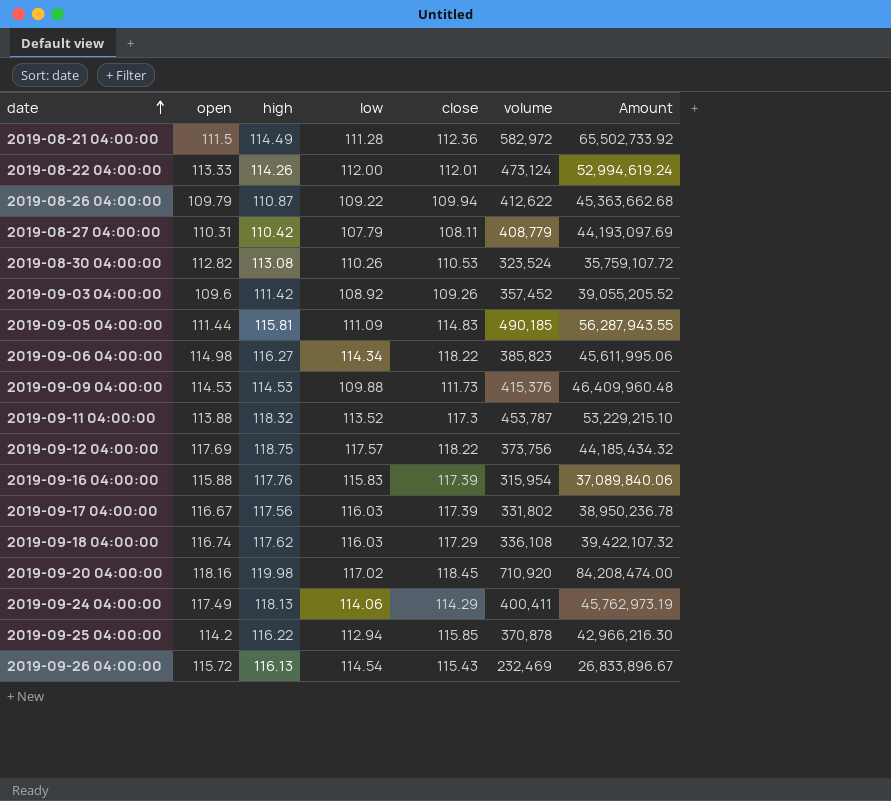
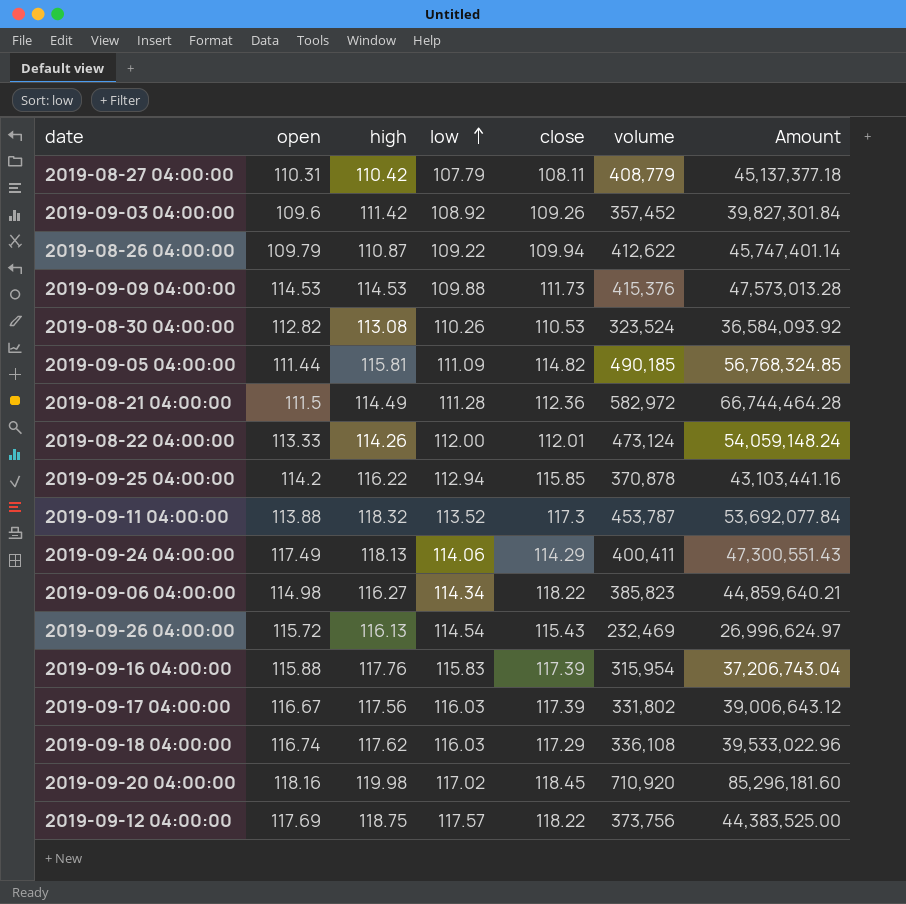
row order: date ascending -> low ascending
column Amount | formula: [close] * [volume] -> [high] * [volume]
2019-09-05 04:00:00 | close: 114.83 -> 114.82

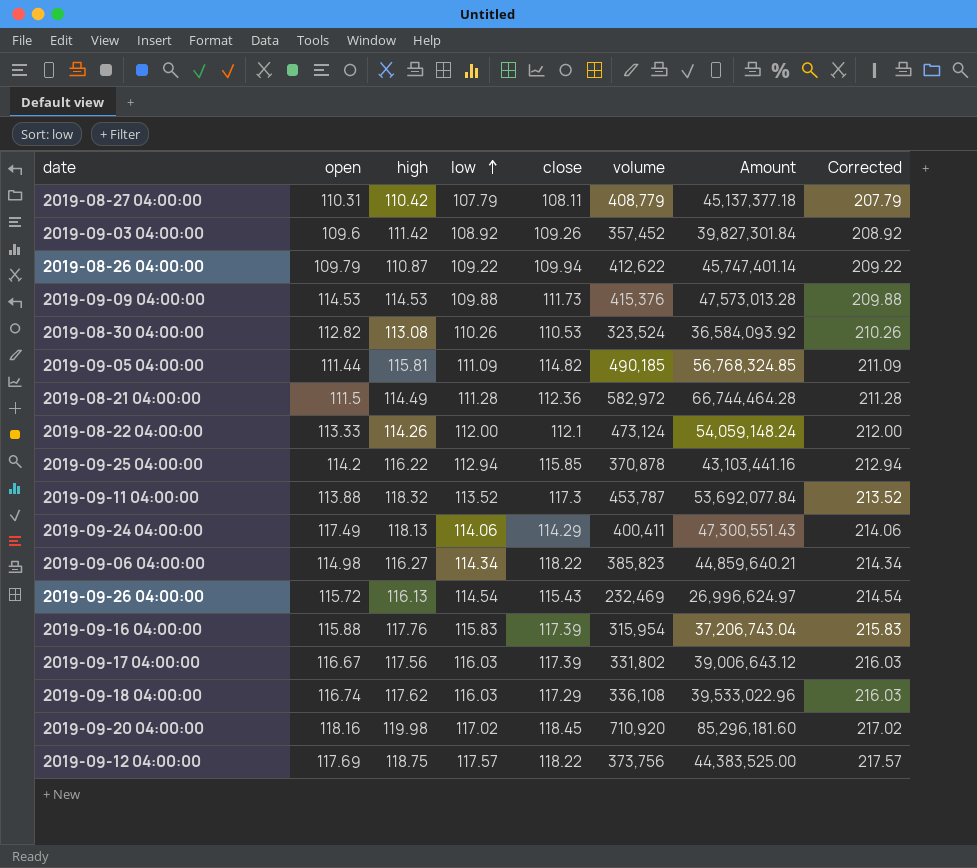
column Corrected | formula: none -> [low] + 100
2019-08-22 04:00:00 | close: 112.01 -> 112.1

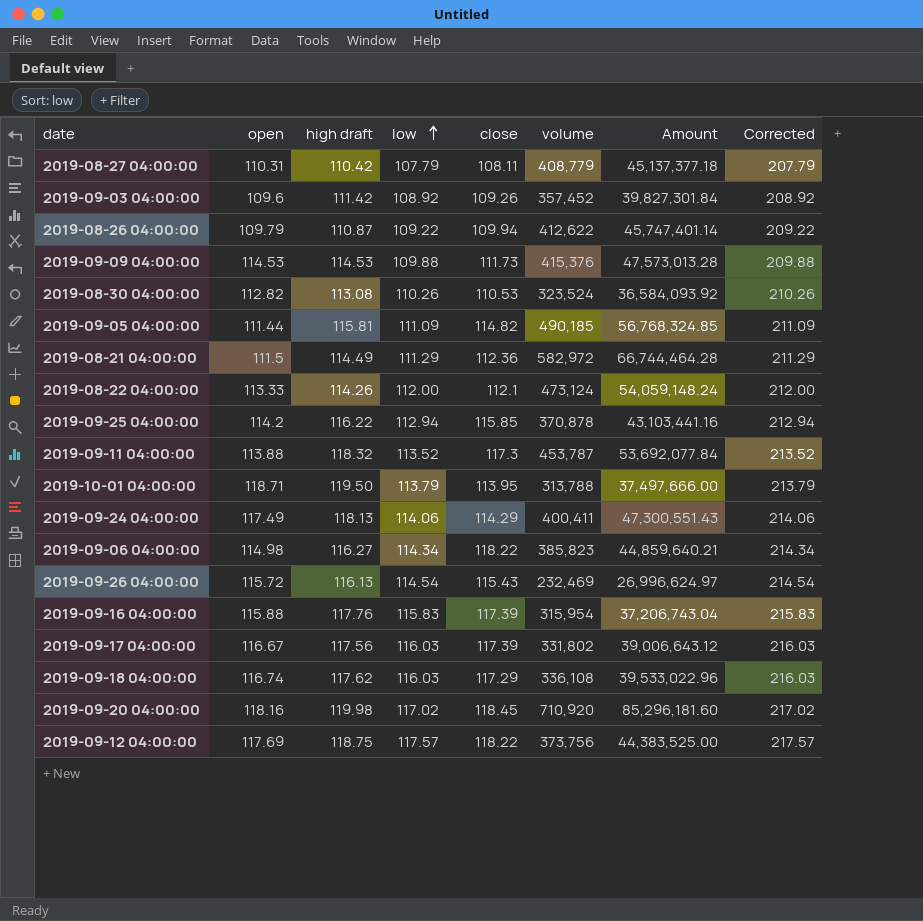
column name: high -> high draft
2019-08-21 04:00:00 | low: 111.28 -> 111.29
2019-08-21 04:00:00 | Corrected: 211.28 -> 211.29
row 2019-10-01 04:00:00: none -> 118.71 | 119.50 | 113.79 | 113.95 | 313,788 | 37,497,666.00 | 213.79

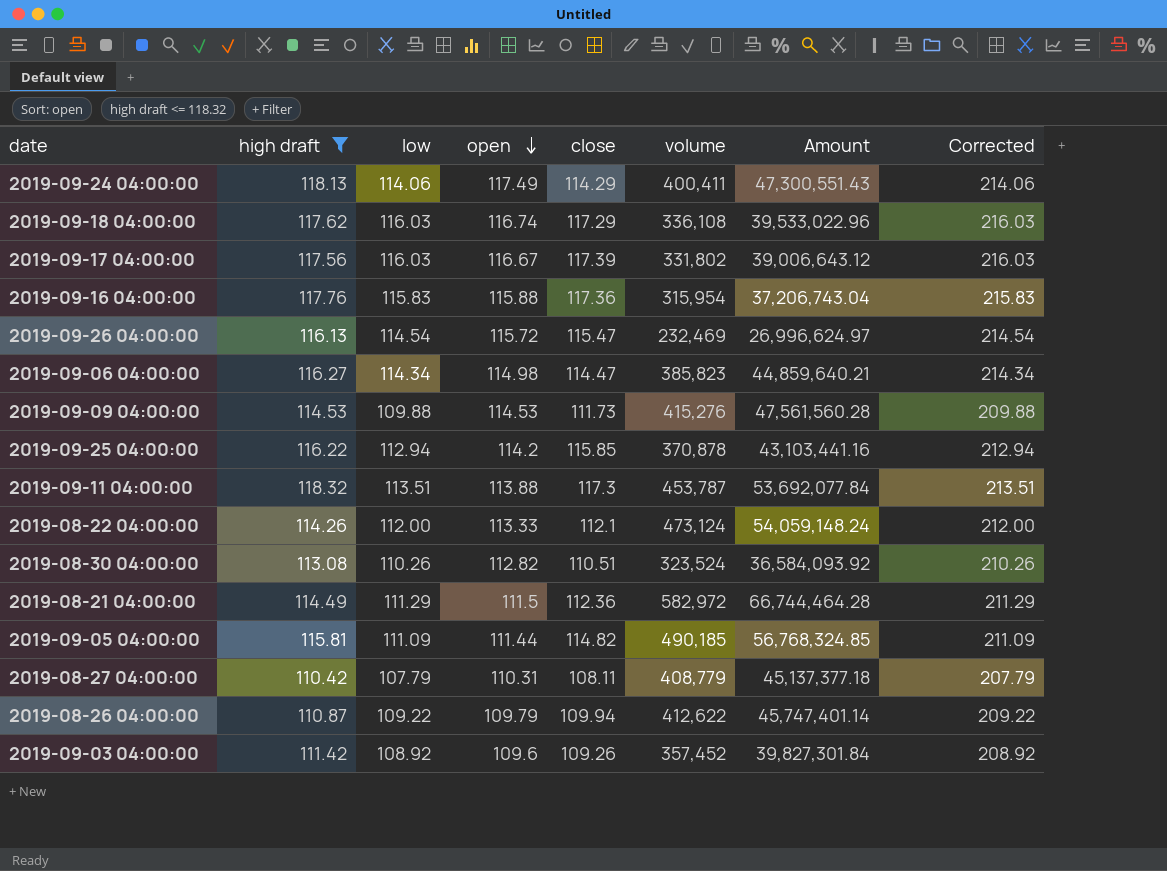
filter: none -> high draft <= 118.32
row order: low ascending -> open descending
column open | position: 2 -> 4
2019-09-16 04:00:00 | close: 117.39 -> 117.36
2019-09-26 04:00:00 | close: 115.43 -> 115.47
2019-09-06 04:00:00 | close: 118.22 -> 114.47
2019-09-09 04:00:00 | volume: 415,376 -> 415,276
2019-09-09 04:00:00 | Amount: 47,573,013.28 -> 47,561,560.28
2019-09-11 04:00:00 | low: 113.52 -> 113.51
2019-09-11 04:00:00 | Corrected: 213.52 -> 213.51
2019-08-30 04:00:00 | close: 110.53 -> 110.51

